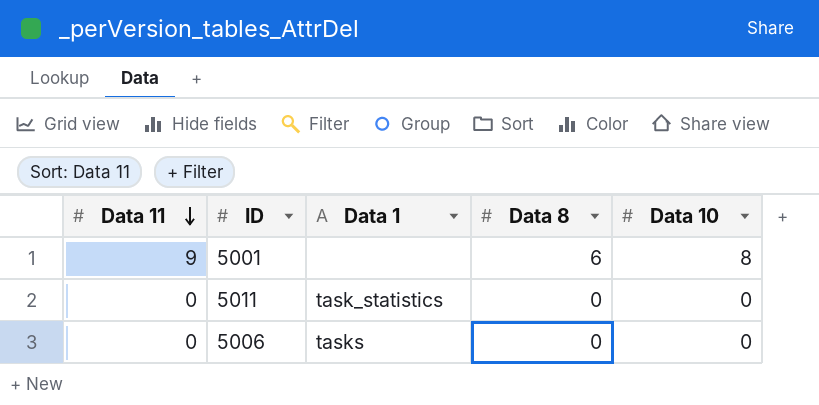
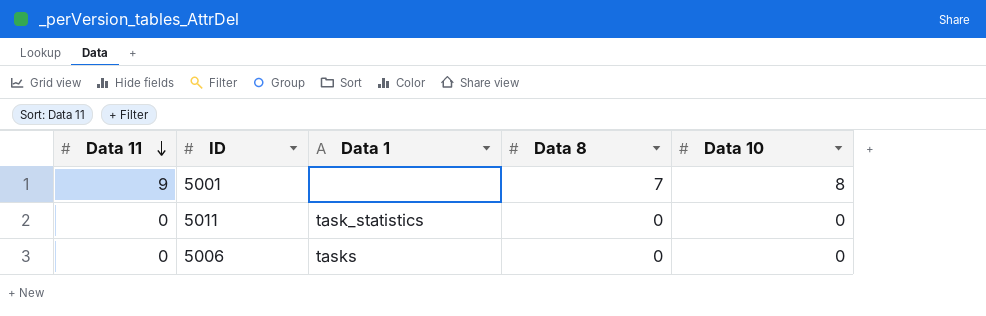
5001 | Data 8: 6 -> 7

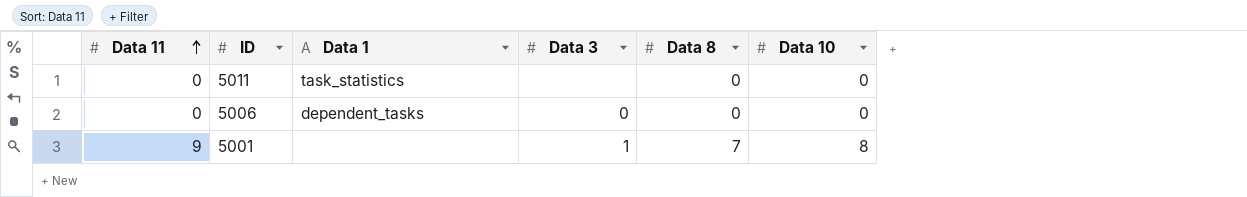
row order: Data 11 descending -> Data 11 ascending
column Data 3 | position: none -> 4
5006 | Data 1: tasks -> dependent_tasks

